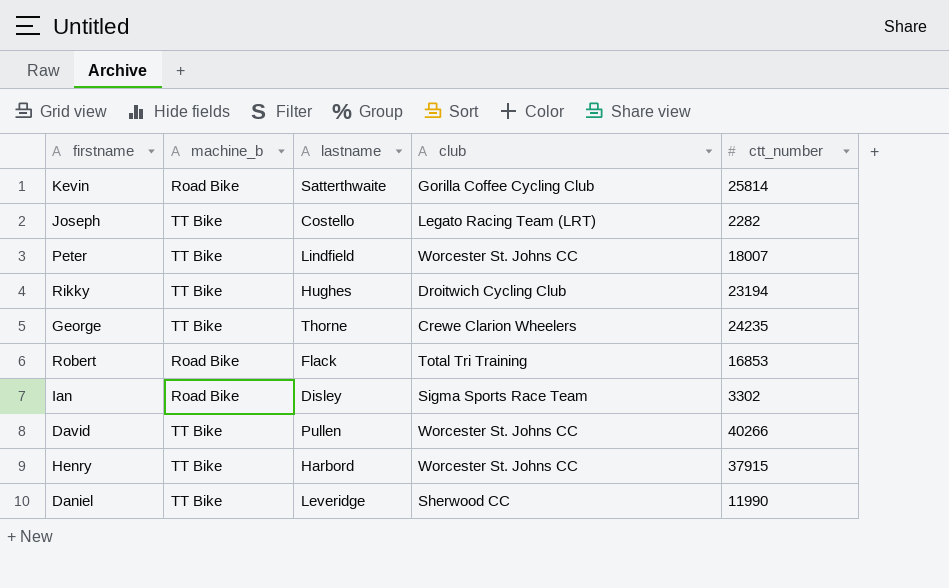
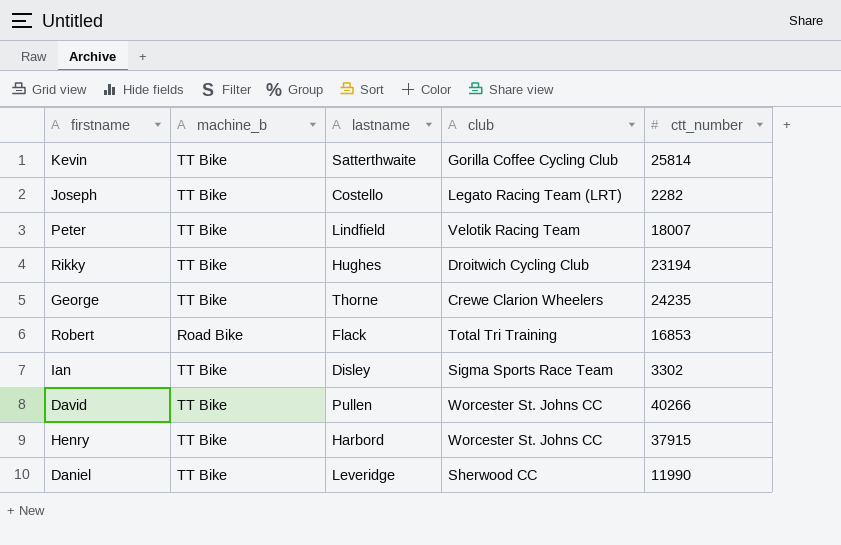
Kevin | machine_b: Road Bike -> TT Bike
Peter | club: Worcester St. Johns CC -> Velotik Racing Team
Ian | machine_b: Road Bike -> TT Bike

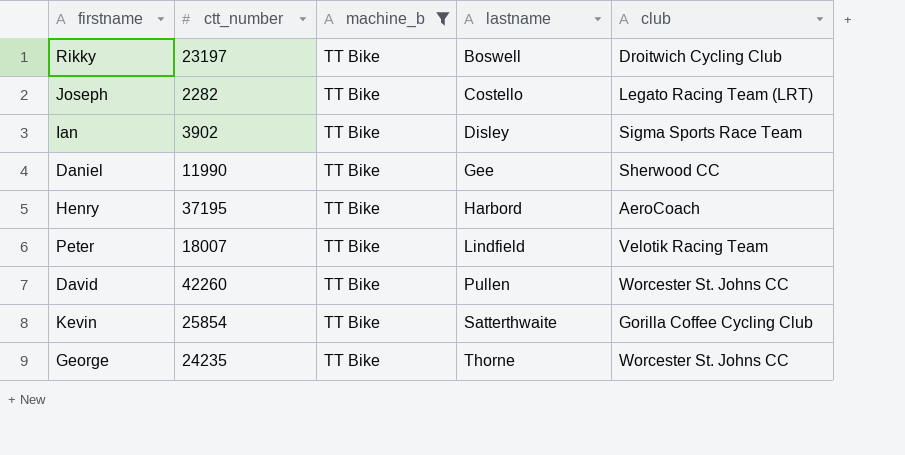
filter: none -> machine_b = TT Bike
row order: none -> lastname ascending
column ctt_number | position: 5 -> 2
Rikky | ctt_number: 23194 -> 23197
Rikky | lastname: Hughes -> Boswell
Ian | ctt_number: 3302 -> 3902
Daniel | lastname: Leveridge -> Gee
Henry | ctt_number: 37915 -> 37195
Henry | club: Worcester St. Johns CC -> AeroCoach
David | ctt_number: 40266 -> 42260
Kevin | ctt_number: 25814 -> 25854
George | club: Crewe Clarion Wheelers -> Worcester St. Johns CC

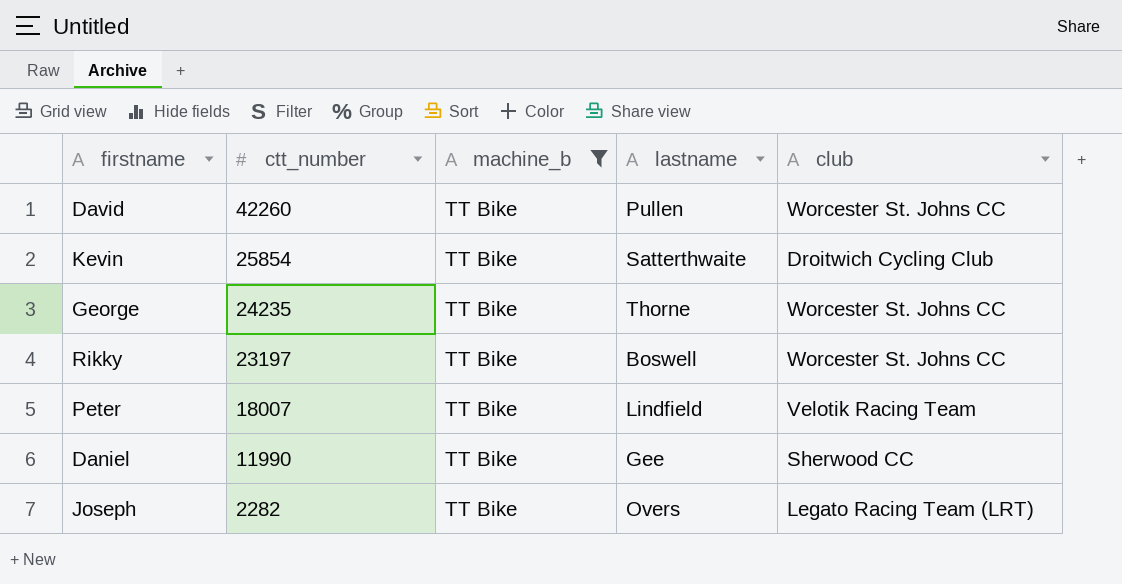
row order: lastname ascending -> ctt_number descending
row Ian: 3902 | TT Bike | Disley | Sigma Sports Race Team -> none
row Henry: 37195 | TT Bike | Harbord | AeroCoach -> none
Kevin | club: Gorilla Coffee Cycling Club -> Droitwich Cycling Club
Rikky | club: Droitwich Cycling Club -> Worcester St. Johns CC
Joseph | lastname: Costello -> Overs

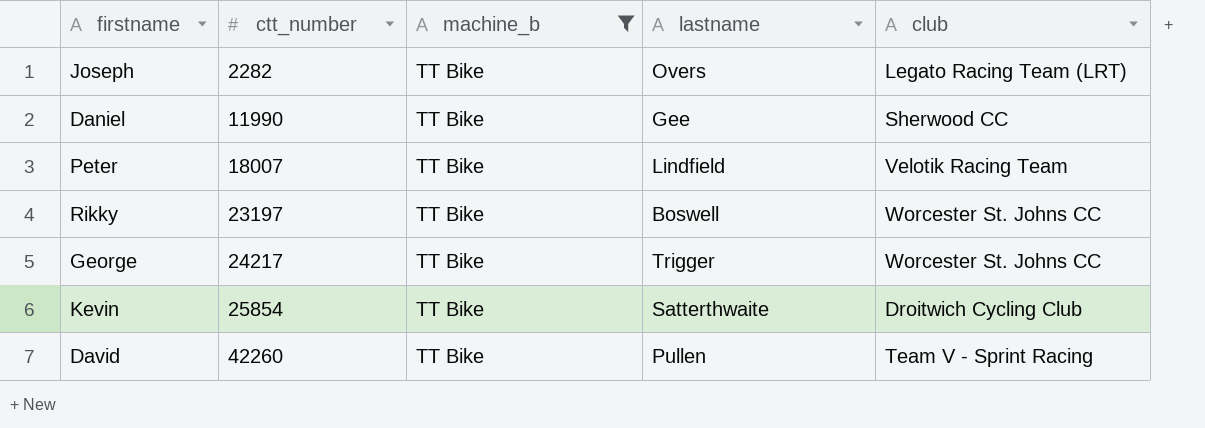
row order: ctt_number descending -> ctt_number ascending
George | ctt_number: 24235 -> 24217
George | lastname: Thorne -> Trigger
David | club: Worcester St. Johns CC -> Team V - Sprint Racing

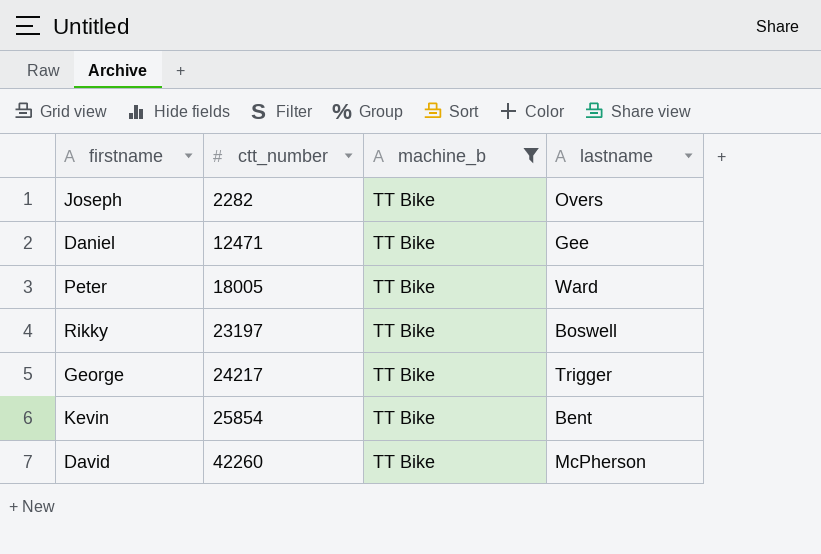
column club | position: 5 -> none
Daniel | ctt_number: 11990 -> 12471
Peter | ctt_number: 18007 -> 18005
Peter | lastname: Lindfield -> Ward
Kevin | lastname: Satterthwaite -> Bent
David | lastname: Pullen -> McPherson

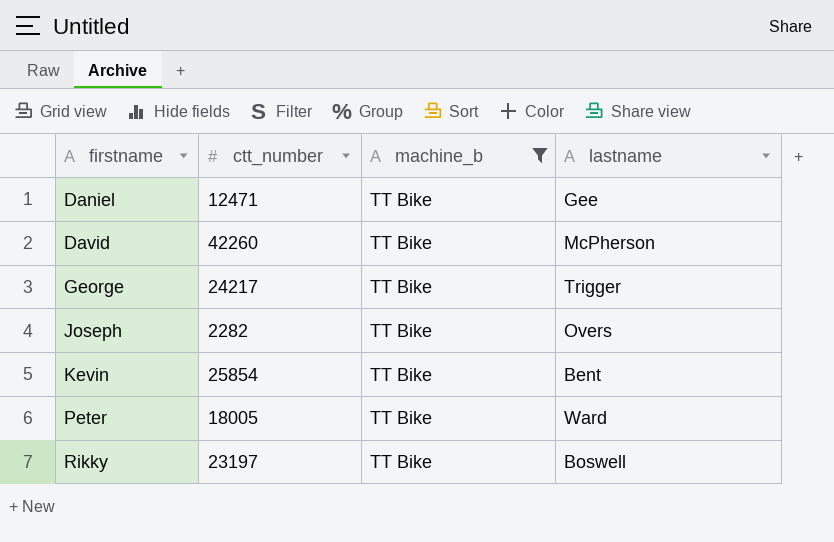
row order: ctt_number ascending -> firstname ascending

